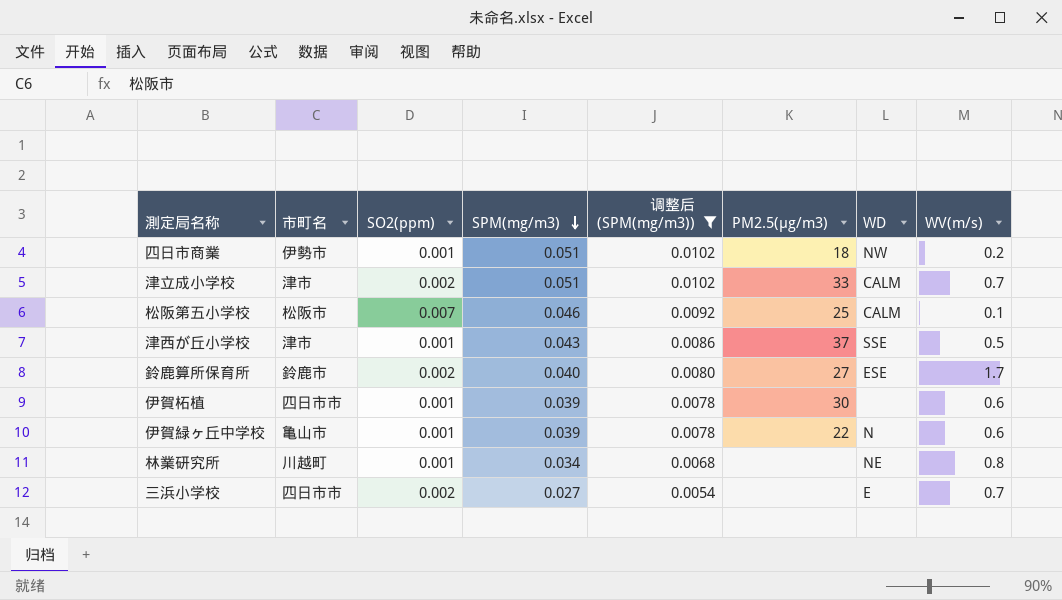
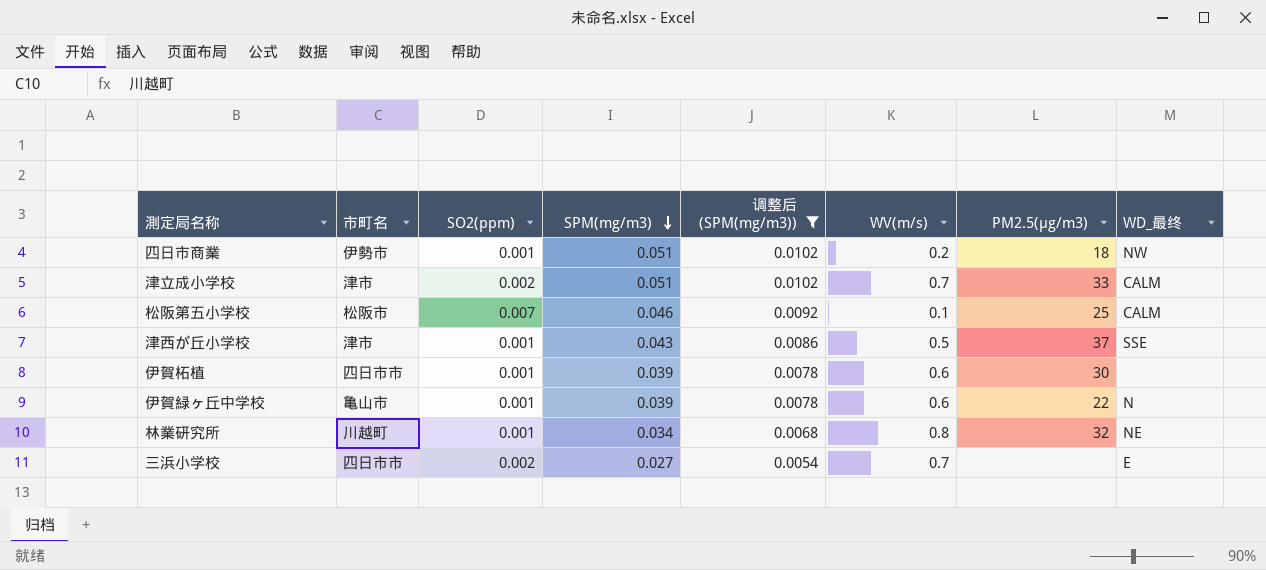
column WV(m/s) | position: 8 -> 6
column name: WD -> WD_最终
row 鈴鹿算所保育所: 鈴鹿市 | 0.002 | 0.040 | 0.0080 | 27 | ESE | 1.7 -> none
林業研究所 | PM2.5(μg/m3): none -> 32

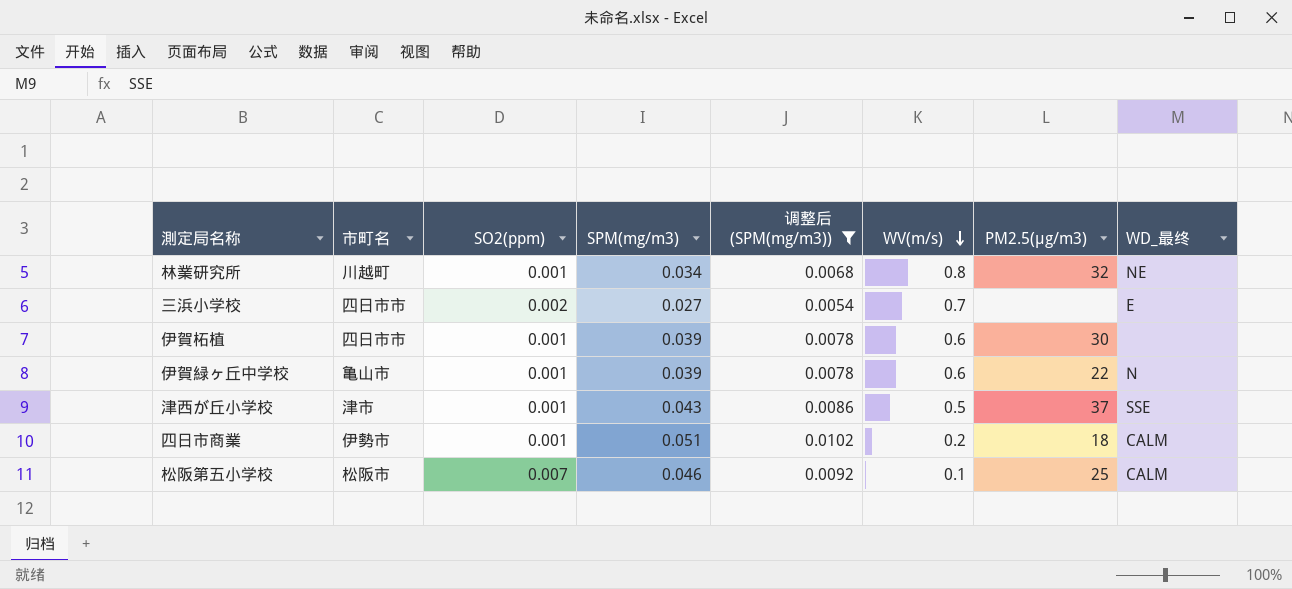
row order: SPM(mg/m3) descending -> WV(m/s) descending
row 津立成小学校: 津市 | 0.002 | 0.051 | 0.0102 | 0.7 | 33 | CALM -> none
四日市商業 | WD_最终: NW -> CALM

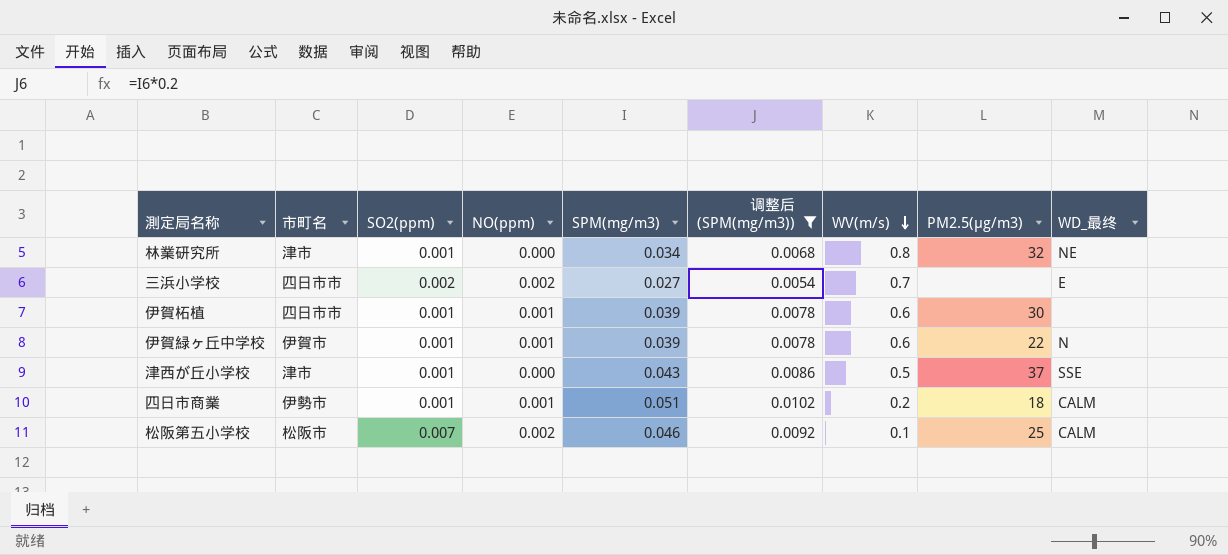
column NO(ppm) | position: none -> 4
林業研究所 | 市町名: 川越町 -> 津市
伊賀緑ヶ丘中学校 | 市町名: 亀山市 -> 伊賀市

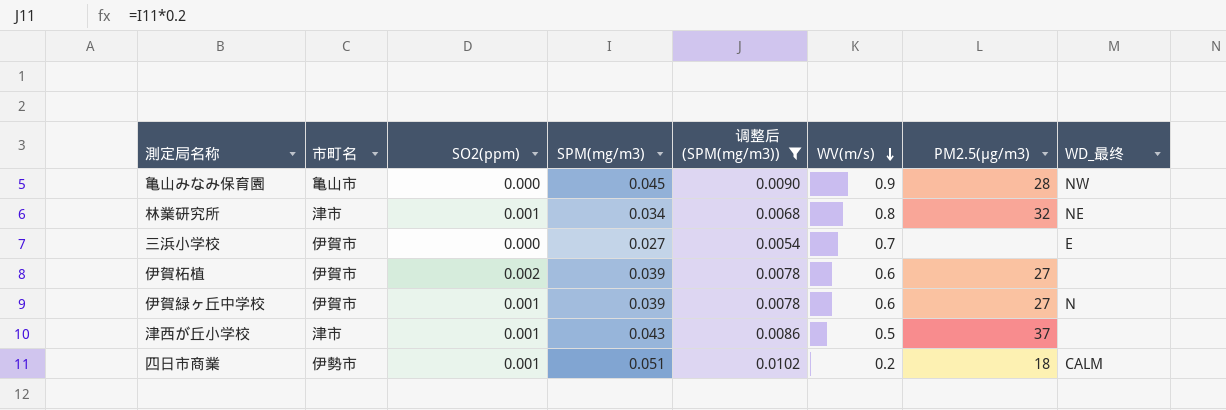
column NO(ppm) | position: 4 -> none
row 松阪第五小学校: 松阪市 | 0.007 | 0.002 | 0.046 | 0.0092 | 0.1 | 25 | CALM -> none
row 亀山みなみ保育園: none -> 亀山市 | 0.000 | 0.045 | 0.0090 | 0.9 | 28 | NW
三浜小学校 | 市町名: 四日市市 -> 伊賀市
三浜小学校 | SO2(ppm): 0.002 -> 0.000
伊賀柘植 | 市町名: 四日市市 -> 伊賀市
伊賀柘植 | SO2(ppm): 0.001 -> 0.002
伊賀柘植 | PM2.5(μg/m3): 30 -> 27
伊賀緑ヶ丘中学校 | PM2.5(μg/m3): 22 -> 27
津西が丘小学校 | WD_最终: SSE -> none

